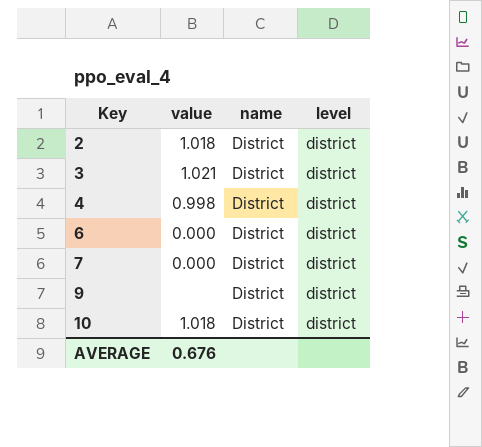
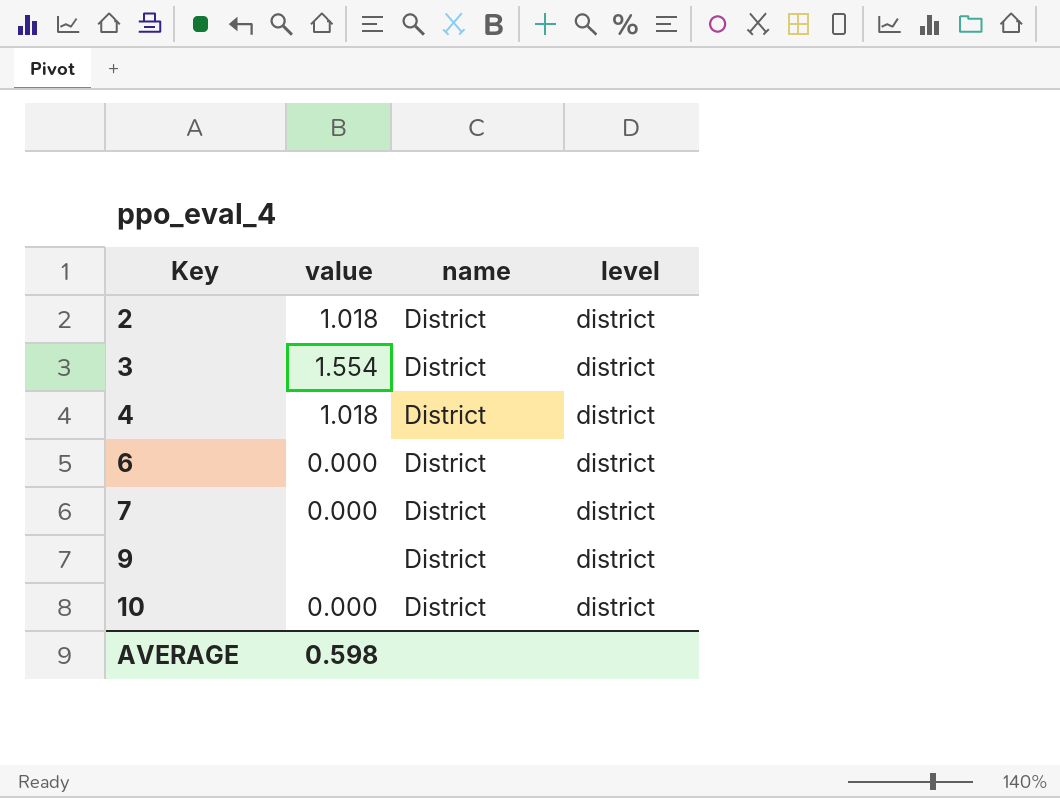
3 | value: 1.021 -> 1.554
4 | value: 0.998 -> 1.018
10 | value: 1.018 -> 0.000
AVERAGE | value: 0.676 -> 0.598

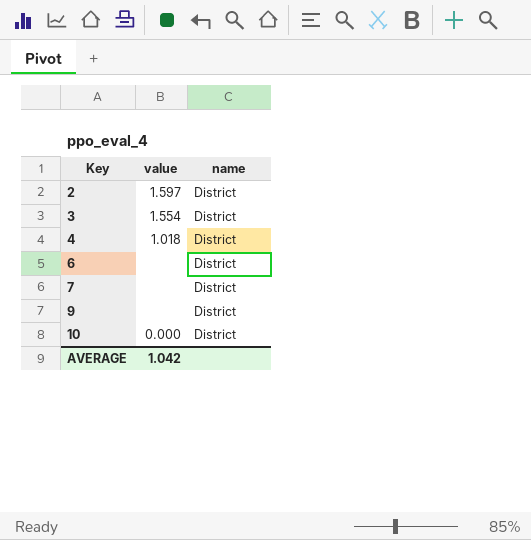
column level | position: 4 -> none
2 | value: 1.018 -> 1.597
6 | value: 0.000 -> none
7 | value: 0.000 -> none
AVERAGE | value: 0.598 -> 1.042

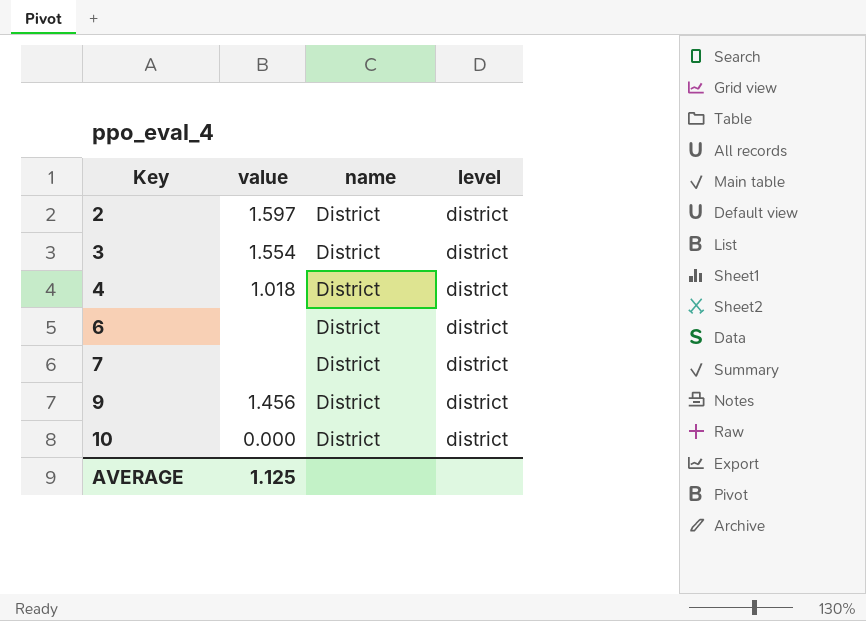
column level | position: none -> 4
9 | value: none -> 1.456
AVERAGE | value: 1.042 -> 1.125

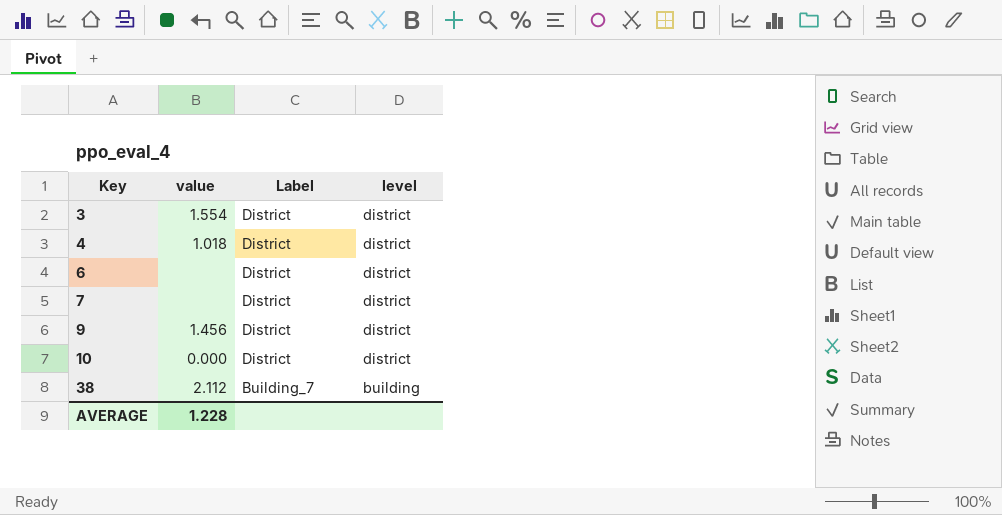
column name: name -> Label
row 2: 1.597 | District | district -> none
row 38: none -> 2.112 | Building_7 | building
AVERAGE | value: 1.125 -> 1.228

